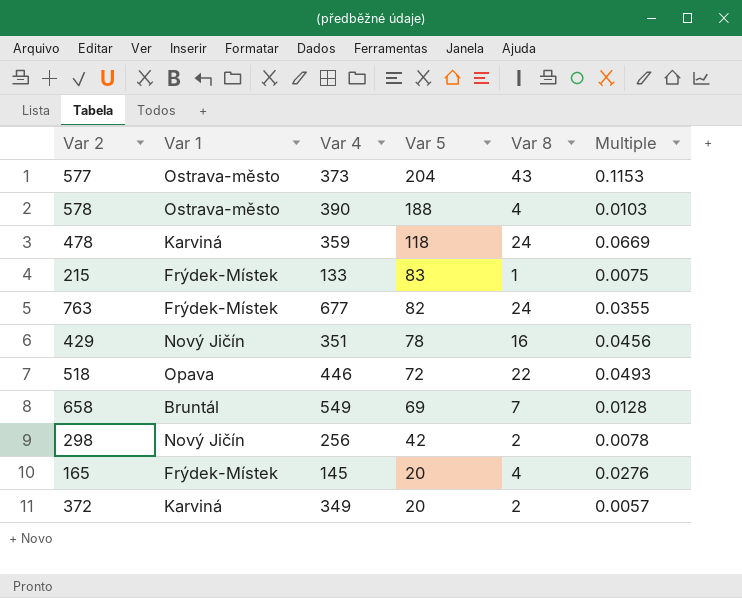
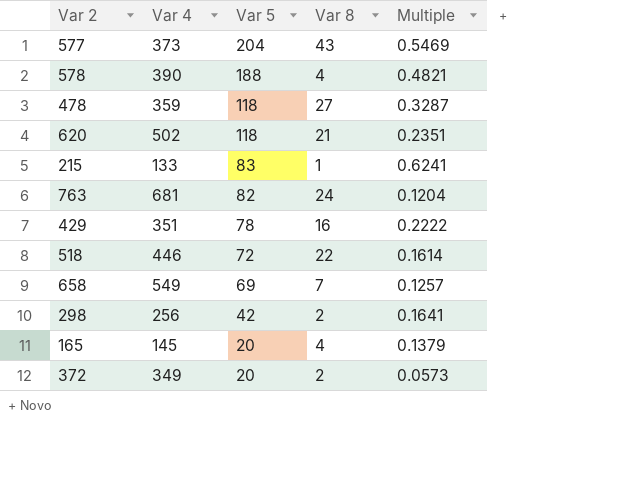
column Var 1 | position: 2 -> none
column Multiple | formula: [Var 8] / [Var 4] -> [Var 5] / [Var 4]
478 | Var 8: 24 -> 27
row 620: none -> 502 | 118 | 21 | 0.2351
763 | Var 4: 677 -> 681

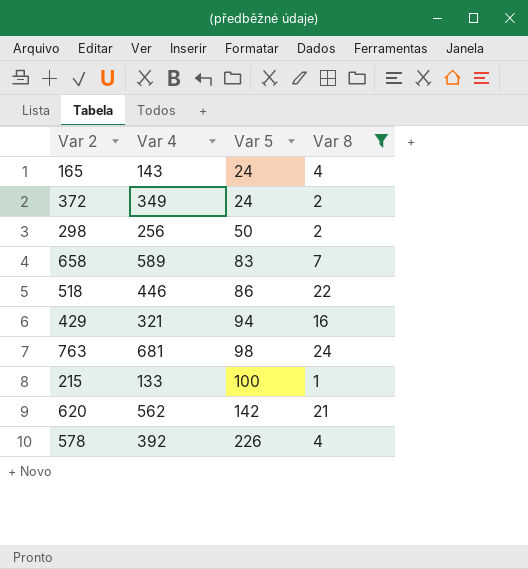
filter: none -> Var 8 <= 24
row order: Var 5 descending -> Var 5 ascending
column Multiple | formula: [Var 5] / [Var 4] -> none
165 | Var 4: 145 -> 143
165 | Var 5: 20 -> 24
372 | Var 5: 20 -> 24
298 | Var 5: 42 -> 50
658 | Var 4: 549 -> 589
658 | Var 5: 69 -> 83
518 | Var 5: 72 -> 86
429 | Var 4: 351 -> 321
429 | Var 5: 78 -> 94
763 | Var 5: 82 -> 98
215 | Var 5: 83 -> 100
620 | Var 4: 502 -> 562
620 | Var 5: 118 -> 142
578 | Var 4: 390 -> 392
578 | Var 5: 188 -> 226

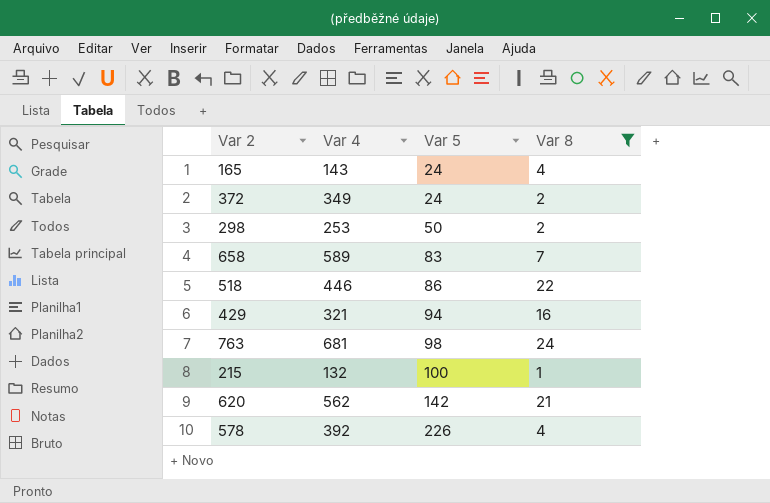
298 | Var 4: 256 -> 253
215 | Var 4: 133 -> 132

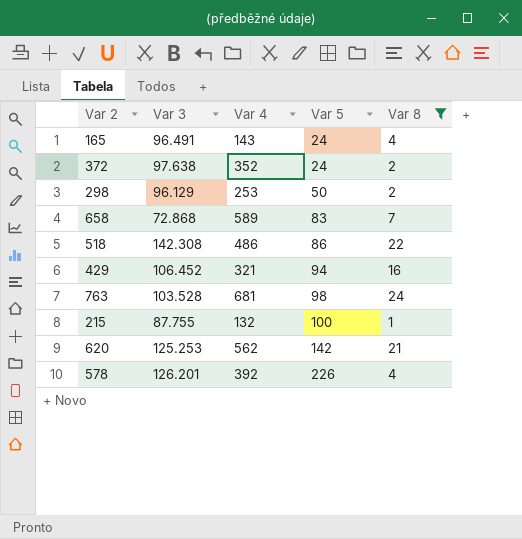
column Var 3 | position: none -> 2
372 | Var 4: 349 -> 352
518 | Var 4: 446 -> 486

